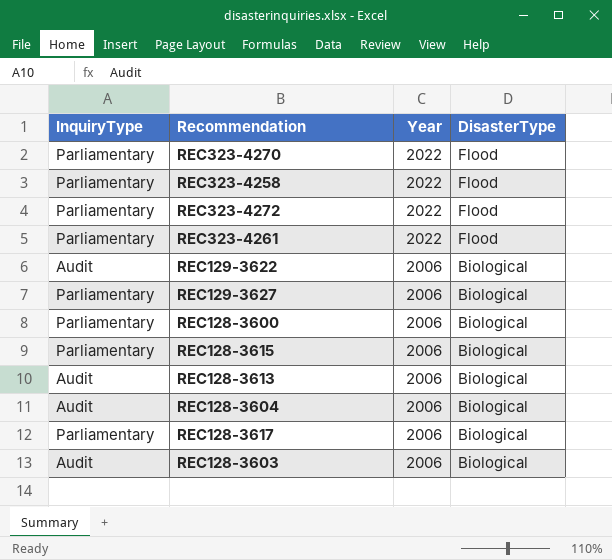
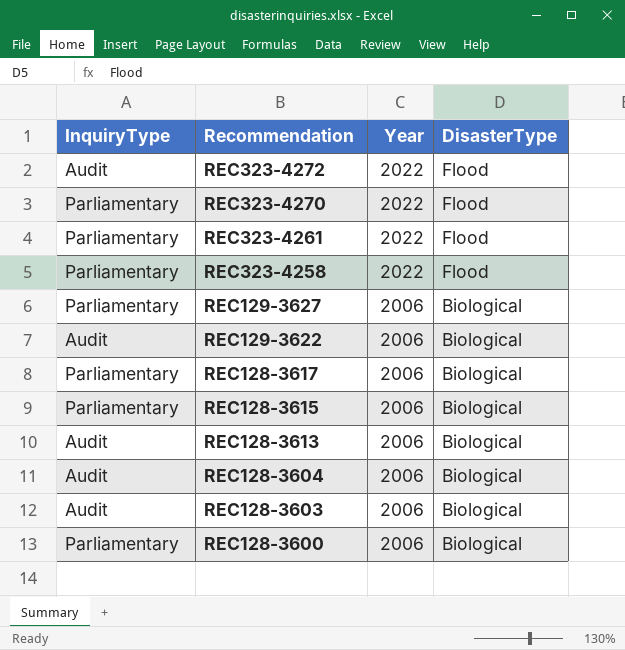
row order: Year descending -> Recommendation descending
REC323-4272 | InquiryType: Parliamentary -> Audit

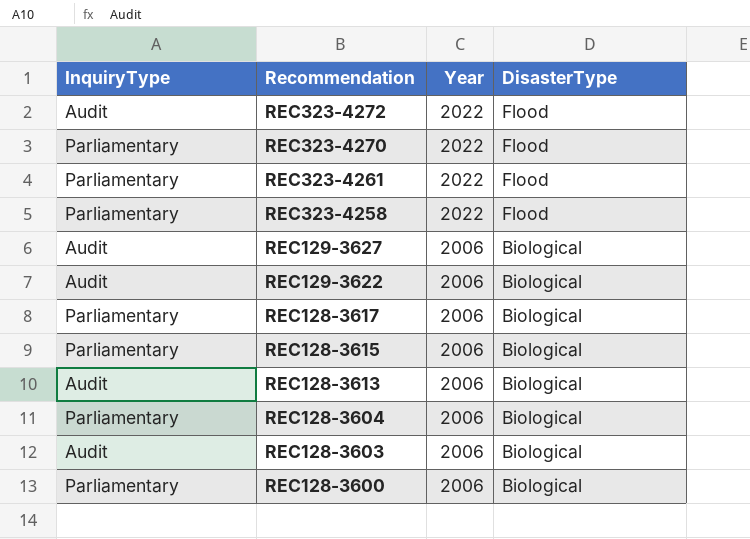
REC129-3627 | InquiryType: Parliamentary -> Audit
REC128-3604 | InquiryType: Audit -> Parliamentary

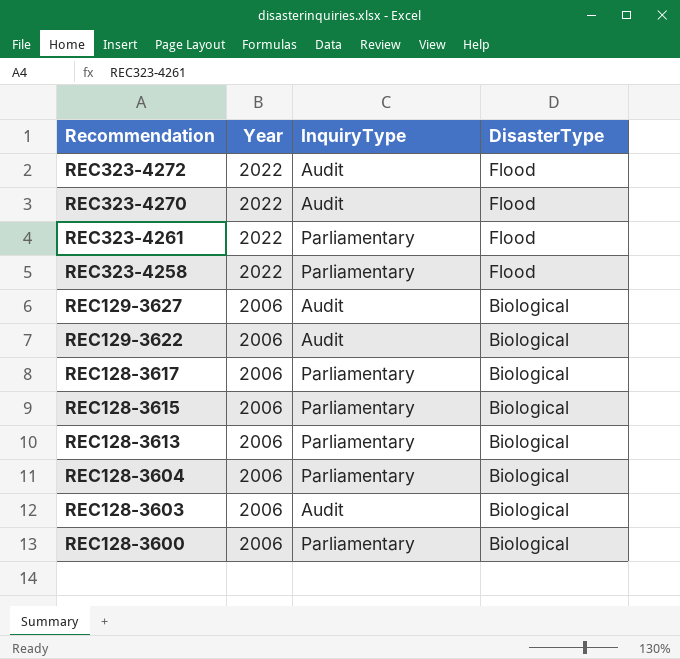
column InquiryType | position: 1 -> 3
REC323-4270 | InquiryType: Parliamentary -> Audit
REC128-3613 | InquiryType: Audit -> Parliamentary

